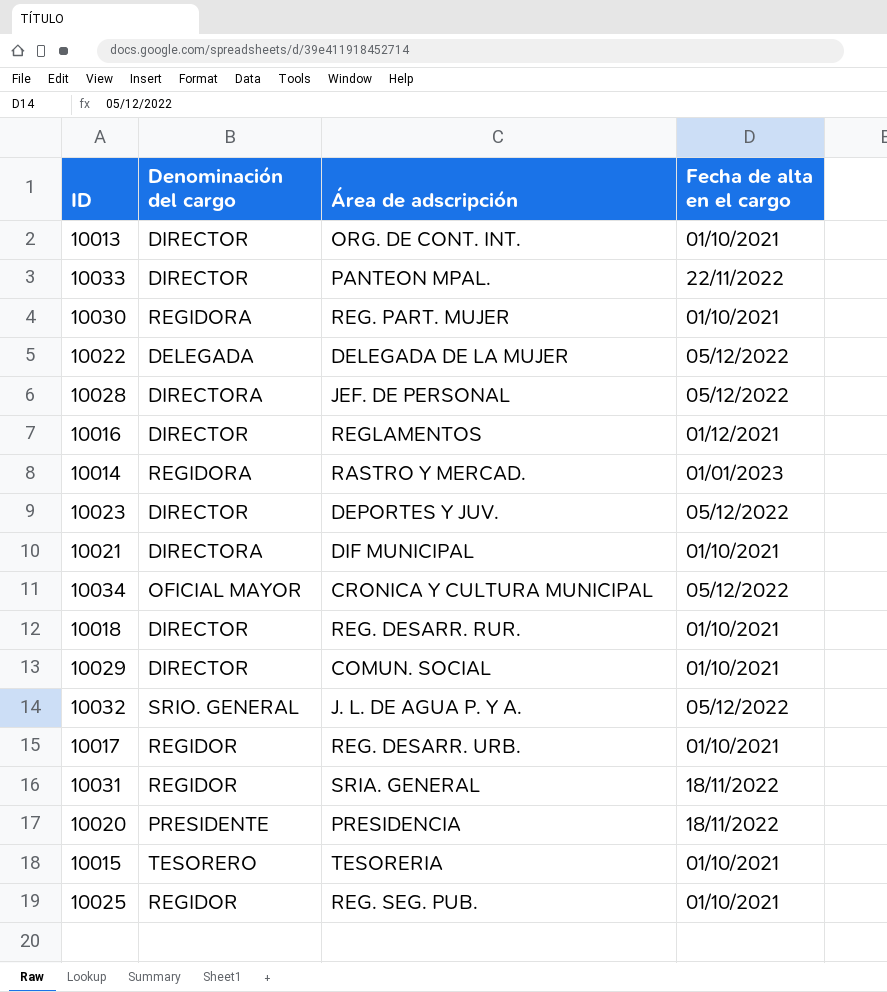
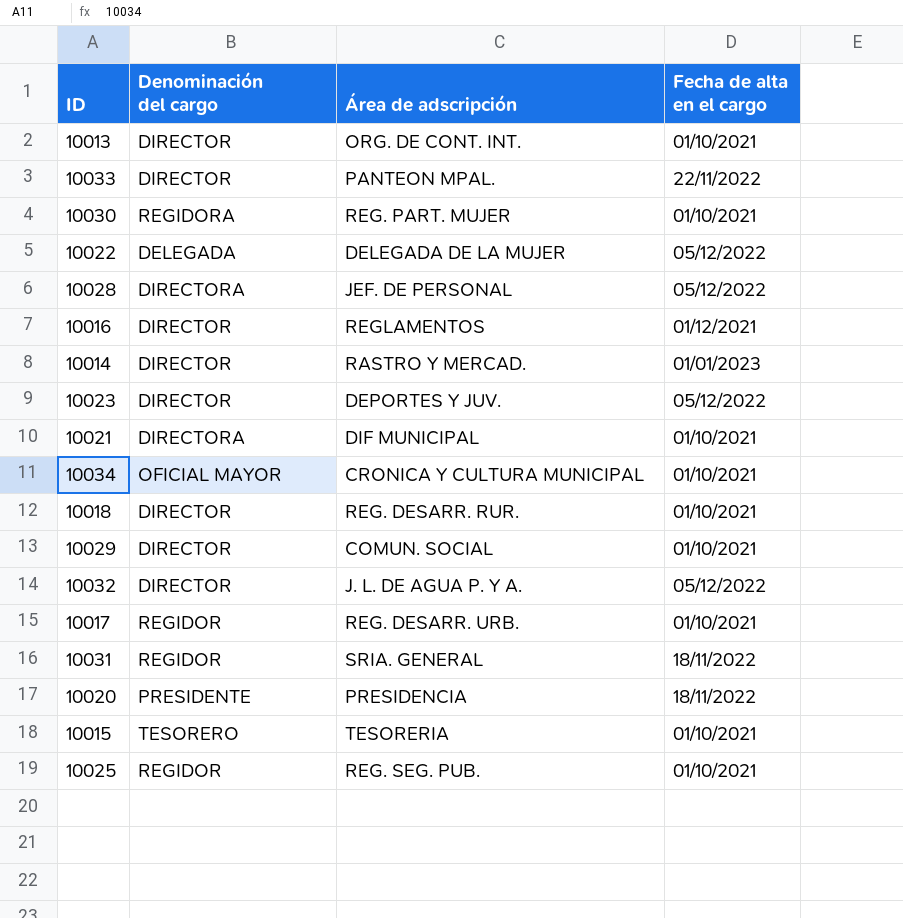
10014 | Denominación del cargo: REGIDORA -> DIRECTOR
10034 | Fecha de alta en el cargo: 05/12/2022 -> 01/10/2021
10032 | Denominación del cargo: SRIO. GENERAL -> DIRECTOR

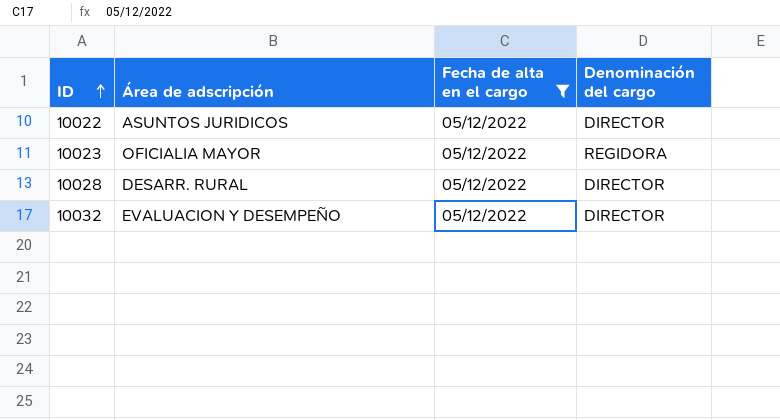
filter: none -> Fecha de alta en el cargo = 05/12/2022
row order: none -> ID ascending
column Denominación del cargo | position: 2 -> 4
10022 | Área de adscripción: DELEGADA DE LA MUJER -> ASUNTOS JURIDICOS
10022 | Denominación del cargo: DELEGADA -> DIRECTOR
10023 | Área de adscripción: DEPORTES Y JUV. -> OFICIALIA MAYOR
10023 | Denominación del cargo: DIRECTOR -> REGIDORA
10028 | Área de adscripción: JEF. DE PERSONAL -> DESARR. RURAL
10028 | Denominación del cargo: DIRECTORA -> DIRECTOR
10032 | Área de adscripción: J. L. DE AGUA P. Y A. -> EVALUACION Y DESEMPEÑO

